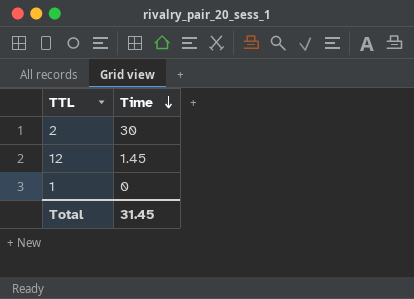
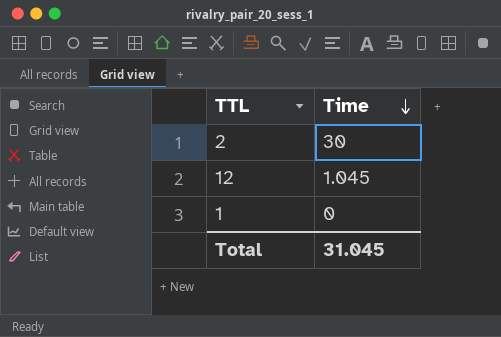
12 | Time: 1.45 -> 1.045
Total | Time: 31.45 -> 31.045

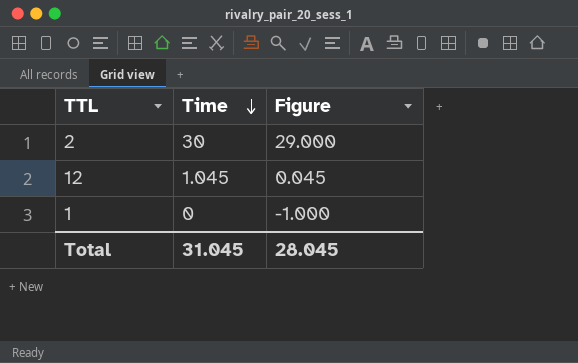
column Figure | formula: none -> [Time] - 1

